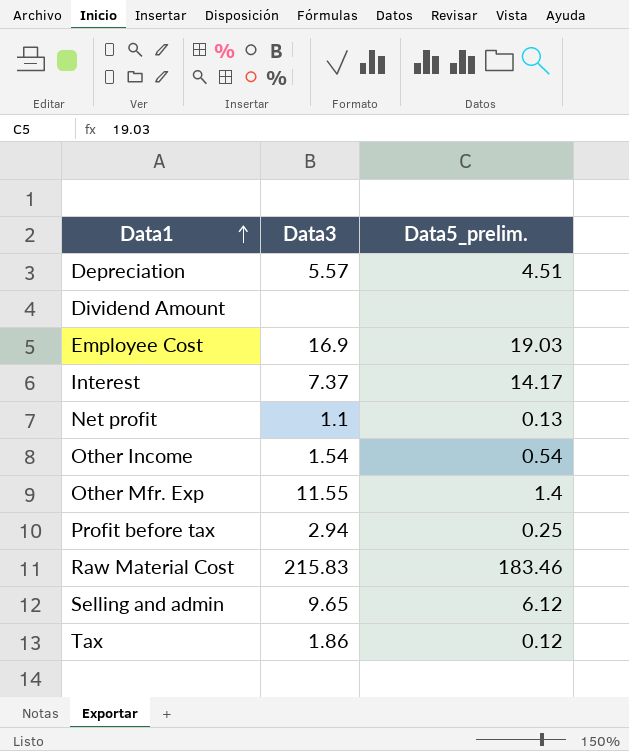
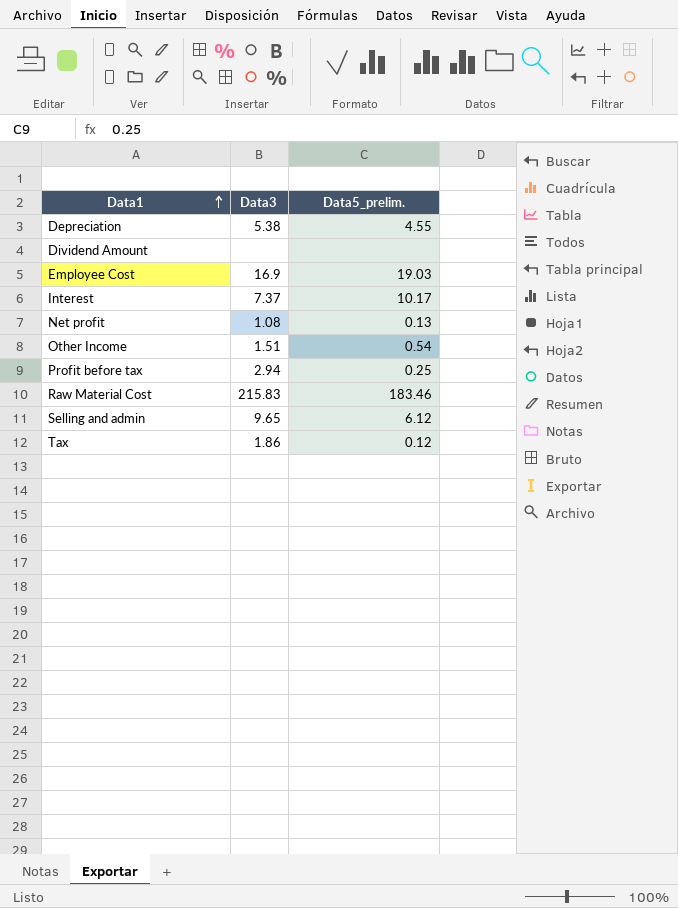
row Other Mfr. Exp: 11.55 | 1.4 -> none
Depreciation | Data3: 5.57 -> 5.38
Depreciation | Data5_prelim.: 4.51 -> 4.55
Interest | Data5_prelim.: 14.17 -> 10.17
Net profit | Data3: 1.1 -> 1.08
Other Income | Data3: 1.54 -> 1.51

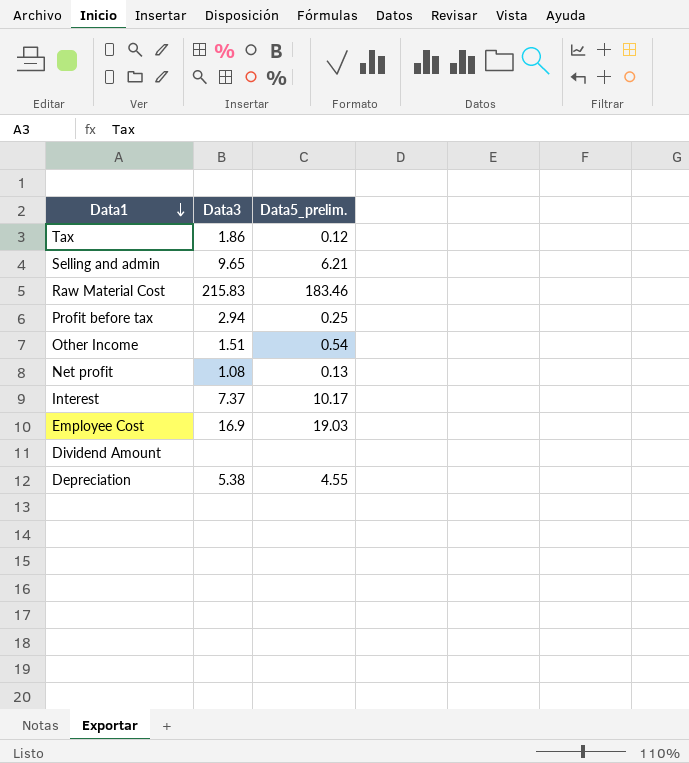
row order: Data1 ascending -> Data1 descending
Selling and admin | Data5_prelim.: 6.12 -> 6.21

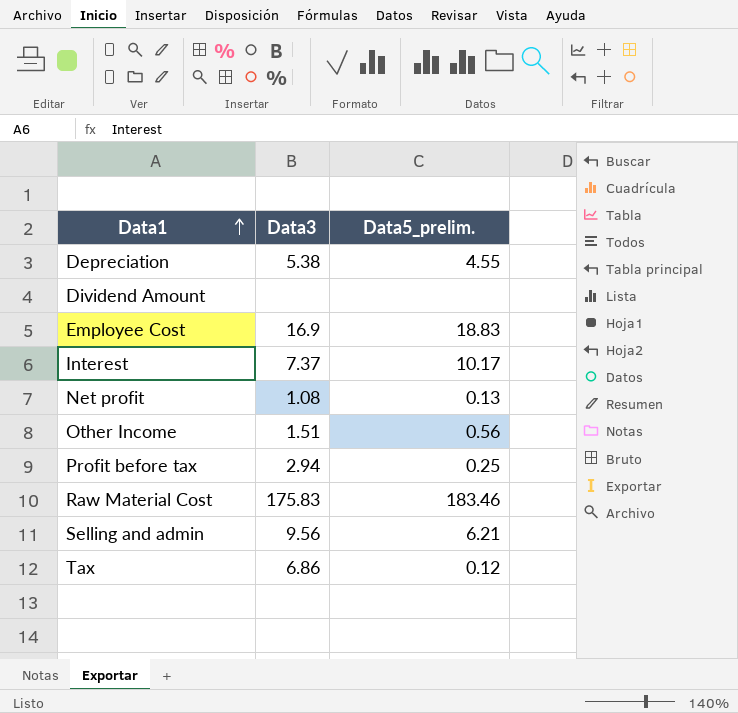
row order: Data1 descending -> Data1 ascending
Employee Cost | Data5_prelim.: 19.03 -> 18.83
Other Income | Data5_prelim.: 0.54 -> 0.56
Raw Material Cost | Data3: 215.83 -> 175.83
Selling and admin | Data3: 9.65 -> 9.56
Tax | Data3: 1.86 -> 6.86

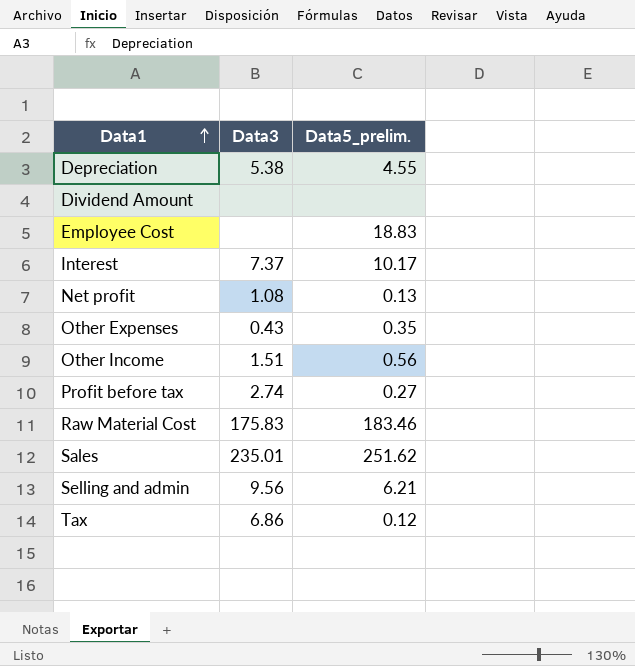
Employee Cost | Data3: 16.9 -> none
row Other Expenses: none -> 0.43 | 0.35
Profit before tax | Data3: 2.94 -> 2.74
Profit before tax | Data5_prelim.: 0.25 -> 0.27
row Sales: none -> 235.01 | 251.62

